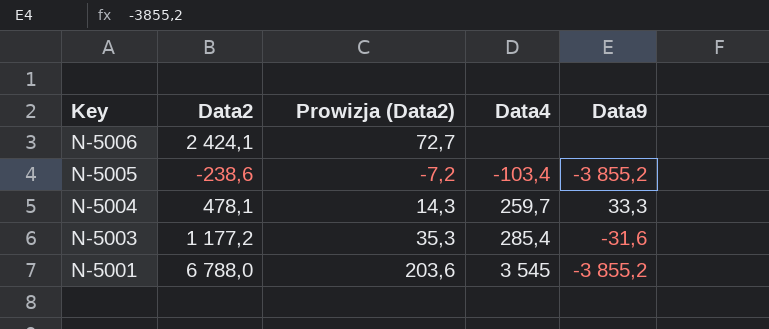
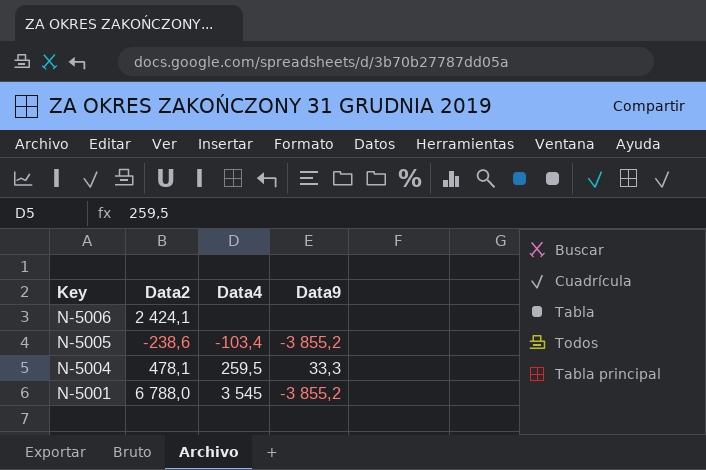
column Prowizja (Data2) | formula: [Data2] * 0,03 -> none
row N-5003: 1 177,2 | 35,3 | 285,4 | -31,6 -> none
N-5004 | Data4: 259,7 -> 259,5

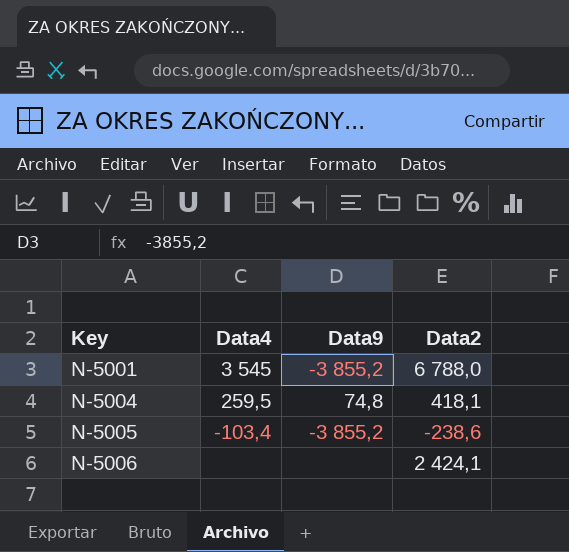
row order: Key descending -> Key ascending
column Data2 | position: 2 -> 4
N-5004 | Data9: 33,3 -> 74,8
N-5004 | Data2: 478,1 -> 418,1

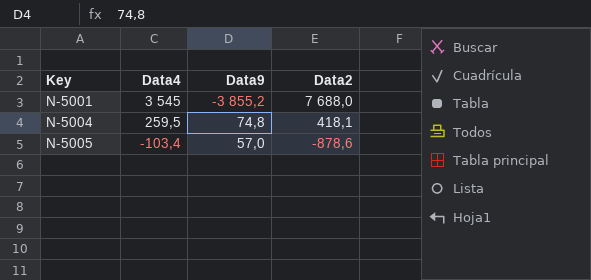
row N-5006: none | none | 2 424,1 -> none
N-5001 | Data2: 6 788,0 -> 7 688,0
N-5005 | Data9: -3 855,2 -> 57,0
N-5005 | Data2: -238,6 -> -878,6

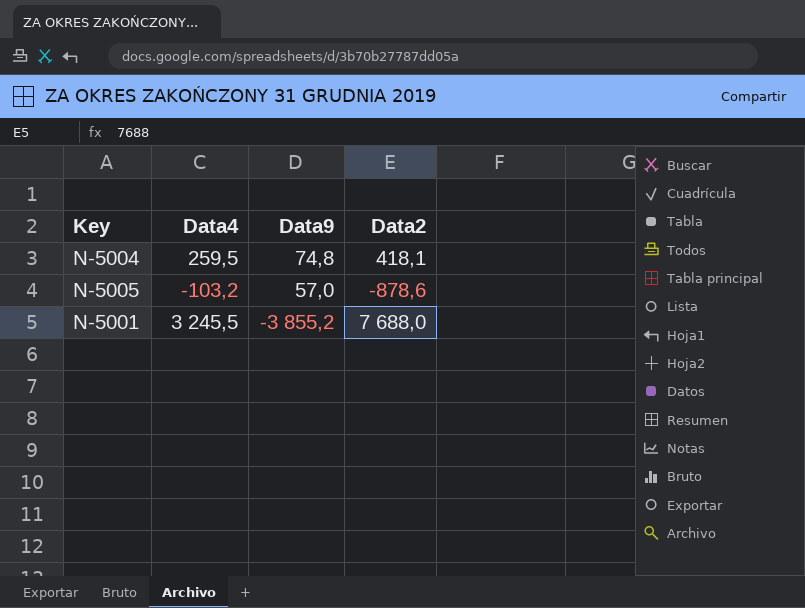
row order: Key ascending -> Data9 descending
N-5005 | Data4: -103,4 -> -103,2
N-5001 | Data4: 3 545 -> 3 245,5

